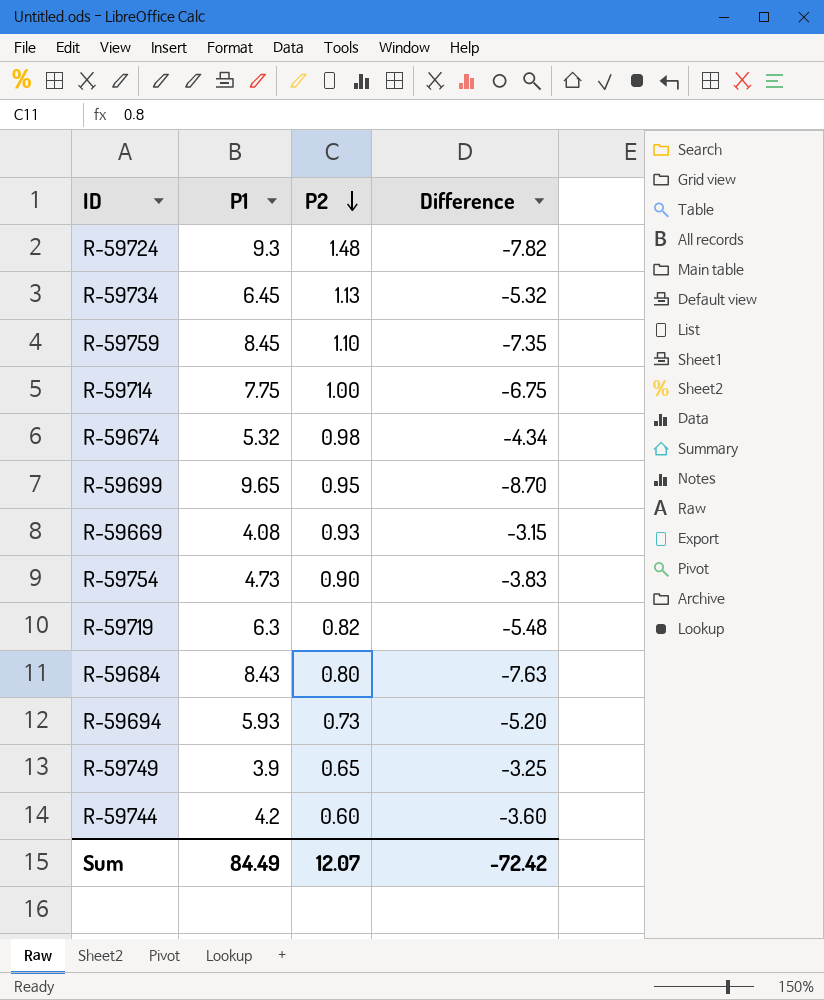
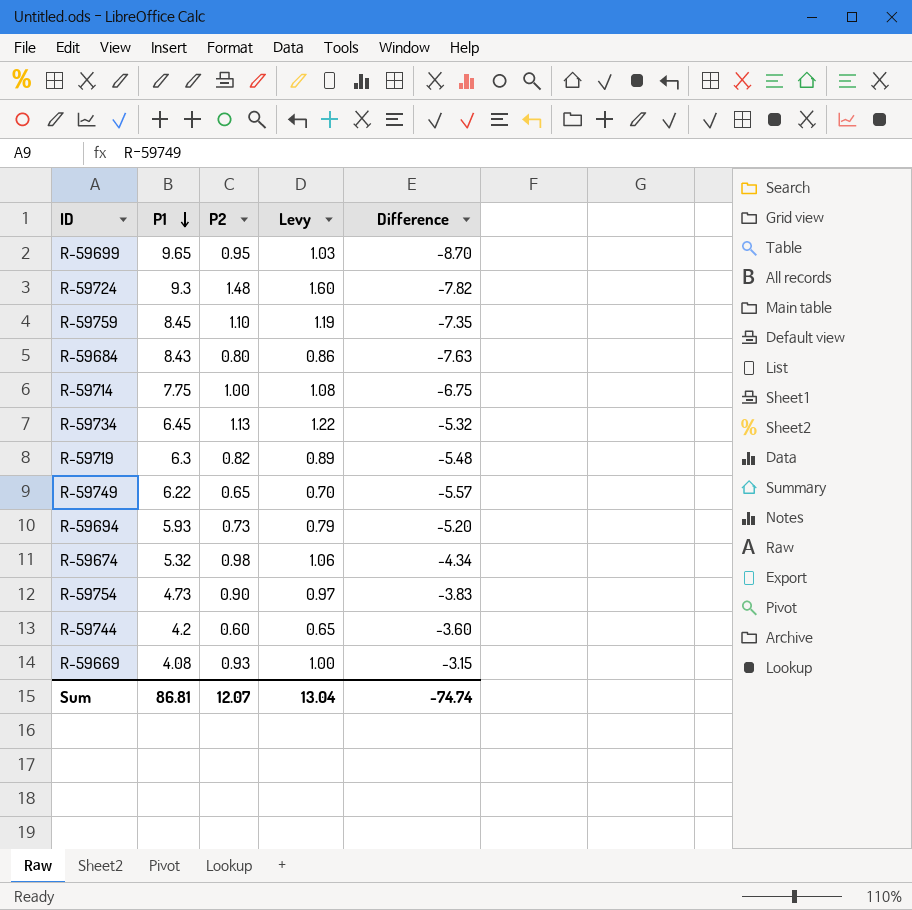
row order: P2 descending -> P1 descending
column Levy | formula: none -> [P2] * 1.08
R-59749 | P1: 3.9 -> 6.22
R-59749 | Difference: -3.25 -> -5.57
Sum | P1: 84.49 -> 86.81
Sum | Difference: -72.42 -> -74.74

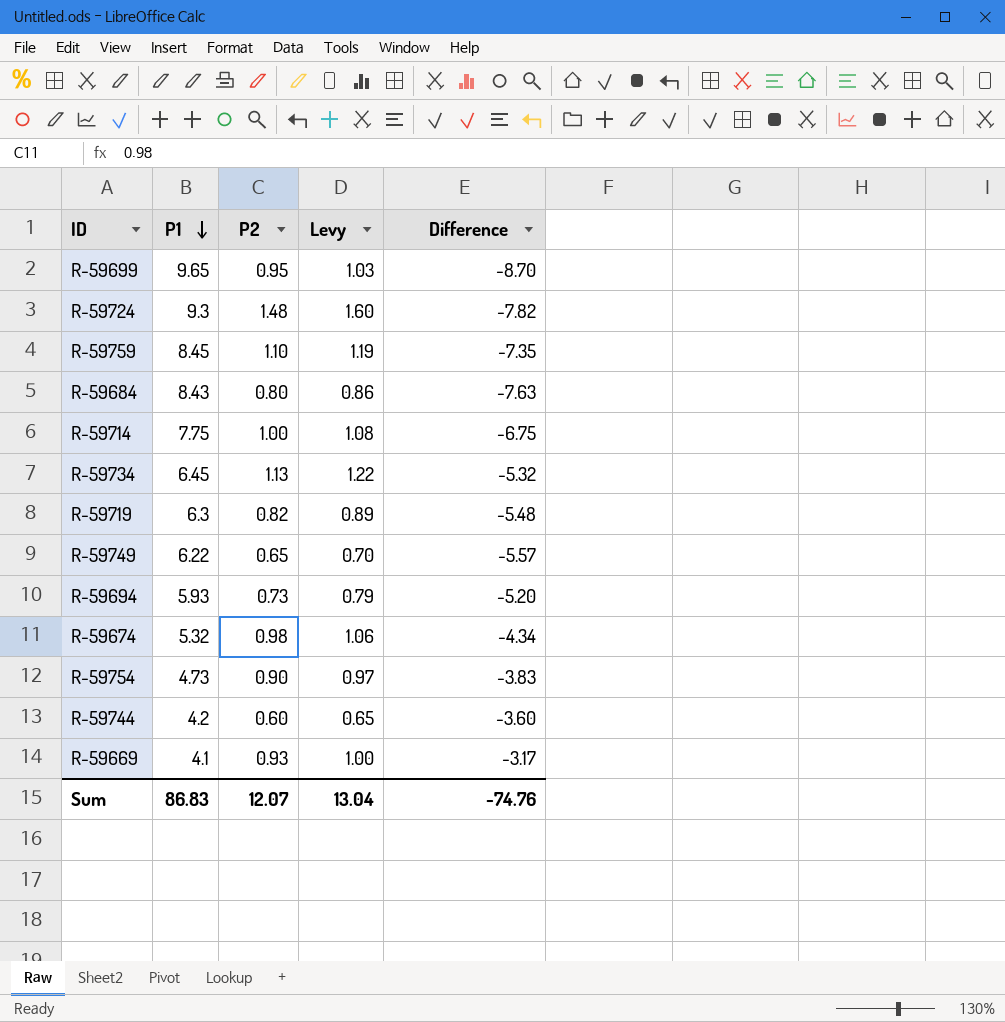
R-59669 | P1: 4.08 -> 4.1
R-59669 | Difference: -3.15 -> -3.17
Sum | P1: 86.81 -> 86.83
Sum | Difference: -74.74 -> -74.76

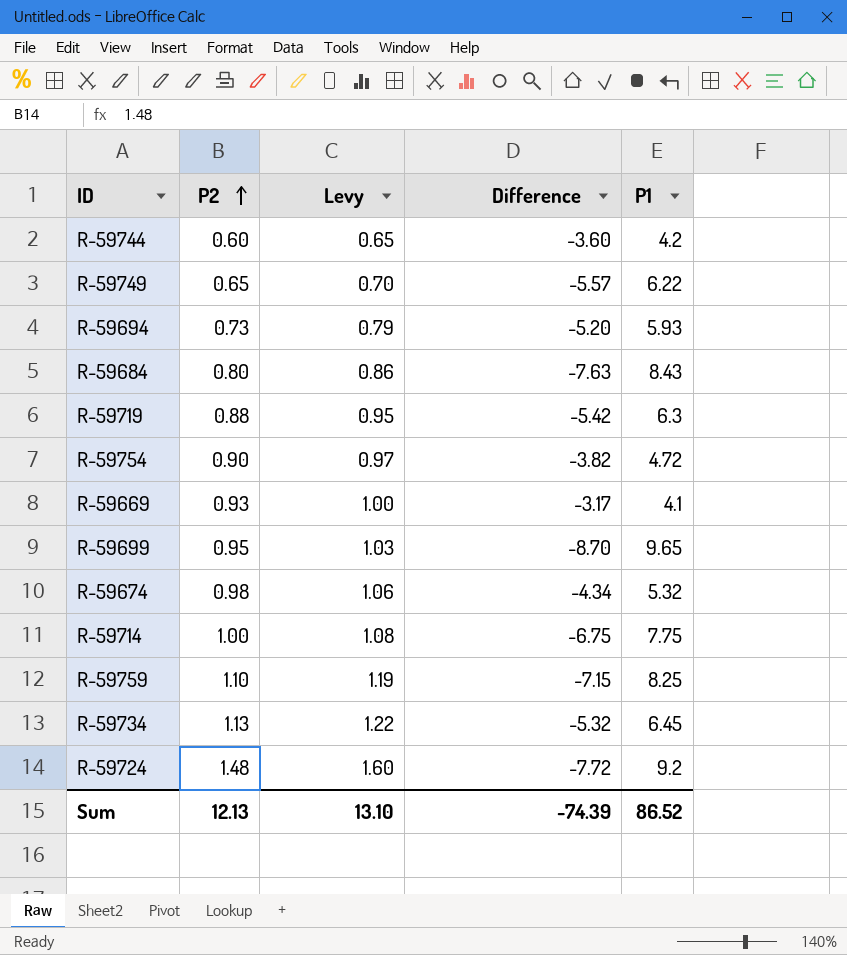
row order: P1 descending -> P2 ascending
column P1 | position: 2 -> 5
R-59719 | P2: 0.82 -> 0.88
R-59719 | Levy: 0.89 -> 0.95
R-59719 | Difference: -5.48 -> -5.42
R-59754 | Difference: -3.83 -> -3.82
R-59754 | P1: 4.73 -> 4.72
R-59759 | Difference: -7.35 -> -7.15
R-59759 | P1: 8.45 -> 8.25
R-59724 | Difference: -7.82 -> -7.72
R-59724 | P1: 9.3 -> 9.2
Sum | P2: 12.07 -> 12.13
Sum | Levy: 13.04 -> 13.10
Sum | Difference: -74.76 -> -74.39
Sum | P1: 86.83 -> 86.52

